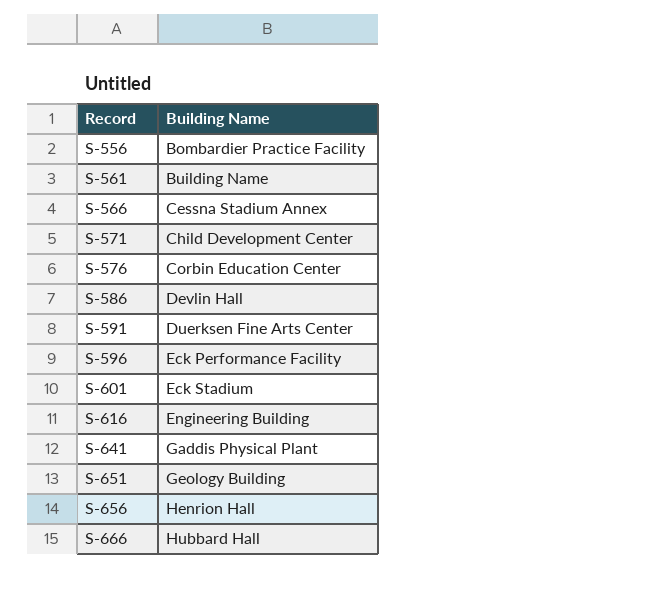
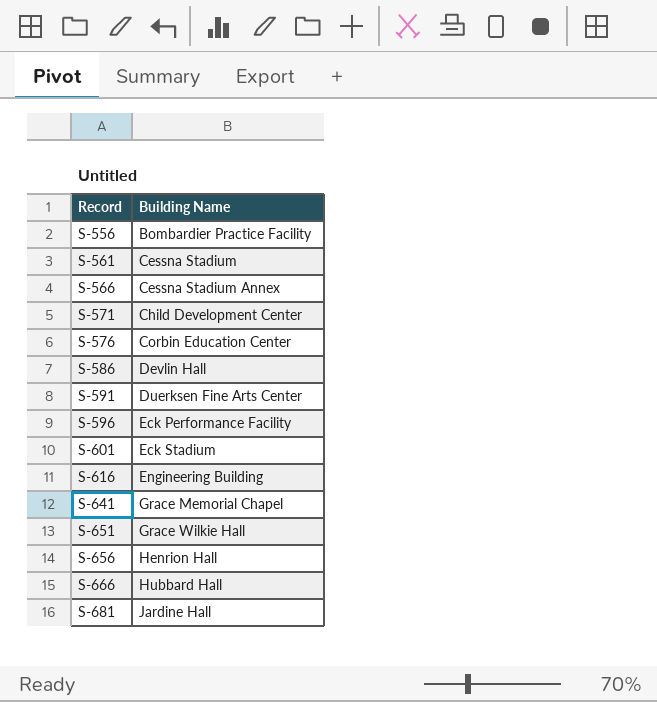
S-561 | Building Name: Building Name -> Cessna Stadium
S-641 | Building Name: Gaddis Physical Plant -> Grace Memorial Chapel
S-651 | Building Name: Geology Building -> Grace Wilkie Hall
row S-681: none -> Jardine Hall

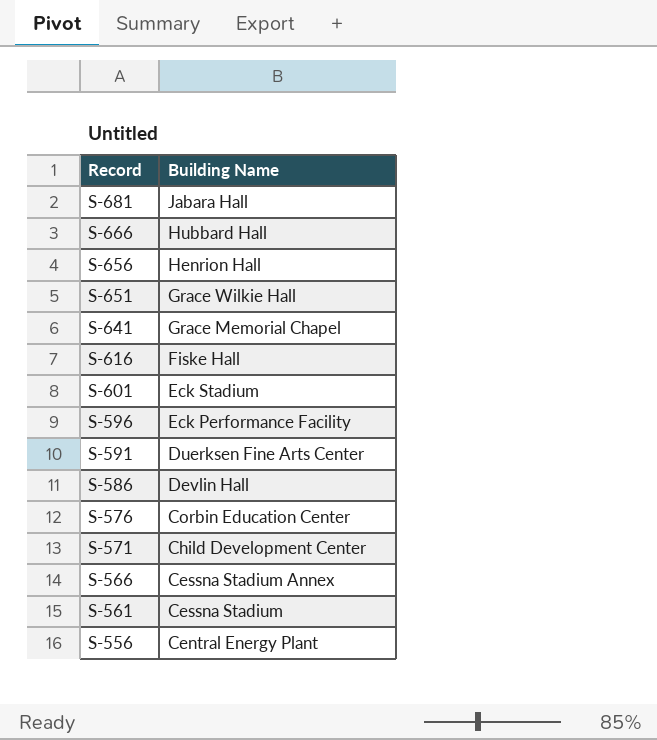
row order: Record ascending -> Record descending
S-681 | Building Name: Jardine Hall -> Jabara Hall
S-616 | Building Name: Engineering Building -> Fiske Hall
S-556 | Building Name: Bombardier Practice Facility -> Central Energy Plant

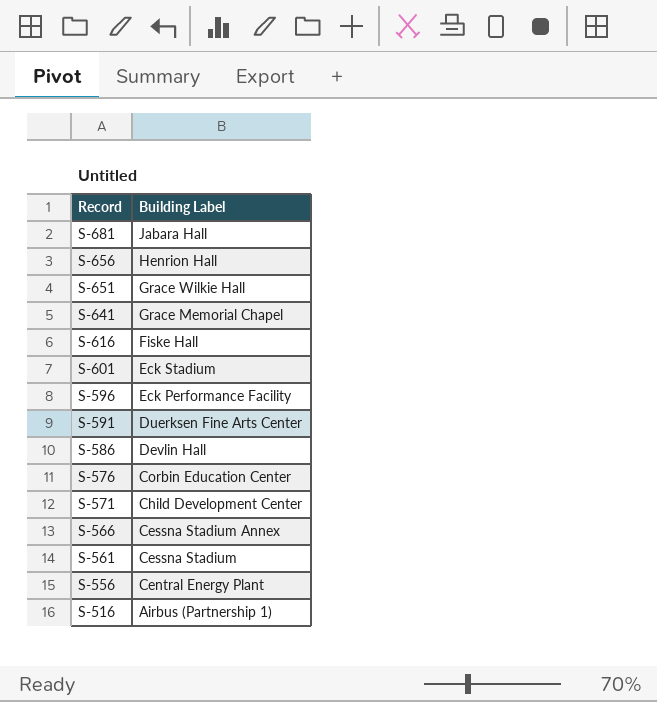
column name: Building Name -> Building Label
row S-666: Hubbard Hall -> none
row S-516: none -> Airbus (Partnership 1)

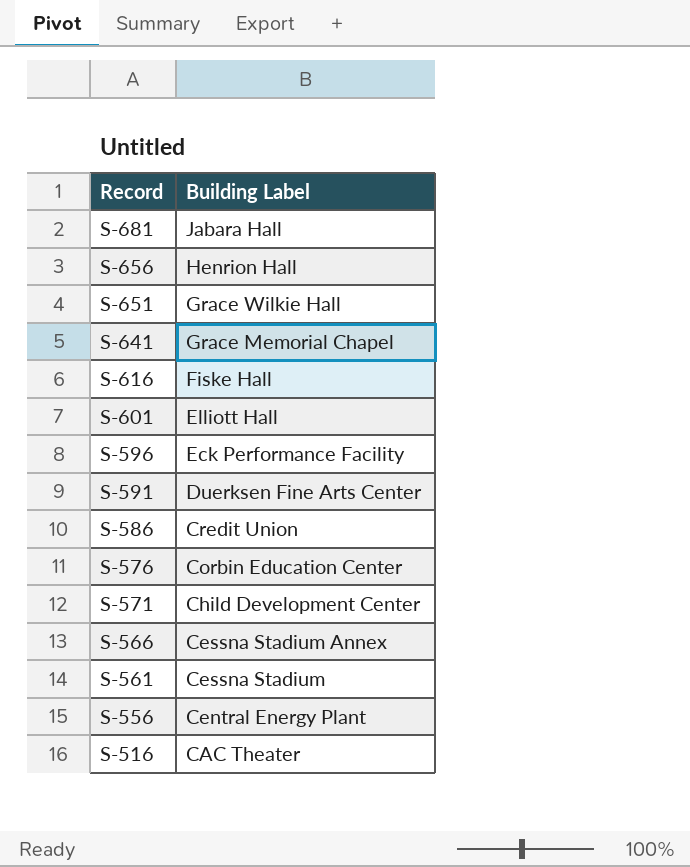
S-601 | Building Label: Eck Stadium -> Elliott Hall
S-586 | Building Label: Devlin Hall -> Credit Union
S-516 | Building Label: Airbus (Partnership 1) -> CAC Theater

